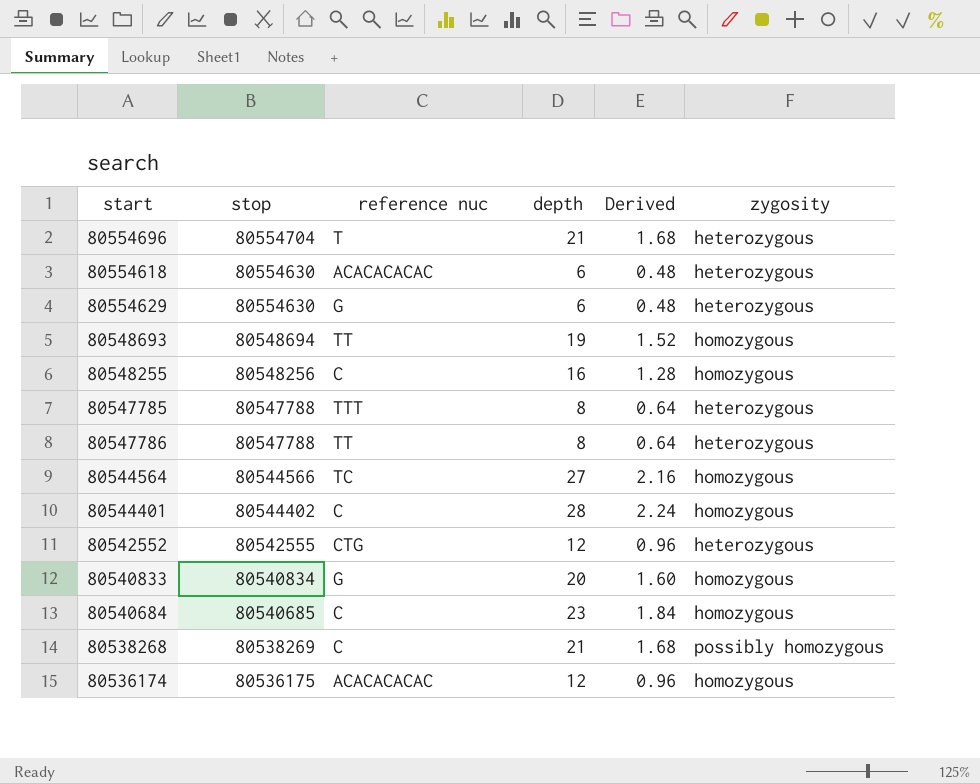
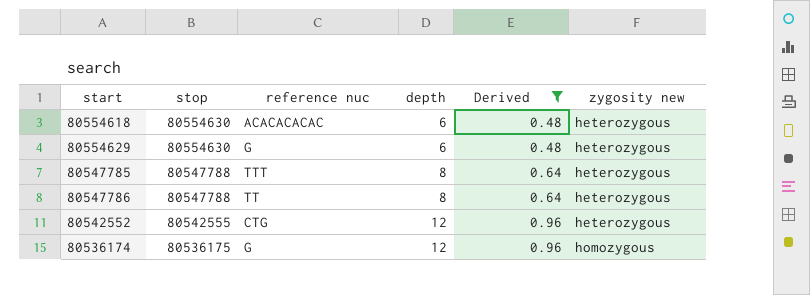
filter: none -> Derived <= 0.96
column name: zygosity -> zygosity new
80536174 | reference nuc: ACACACACAC -> G

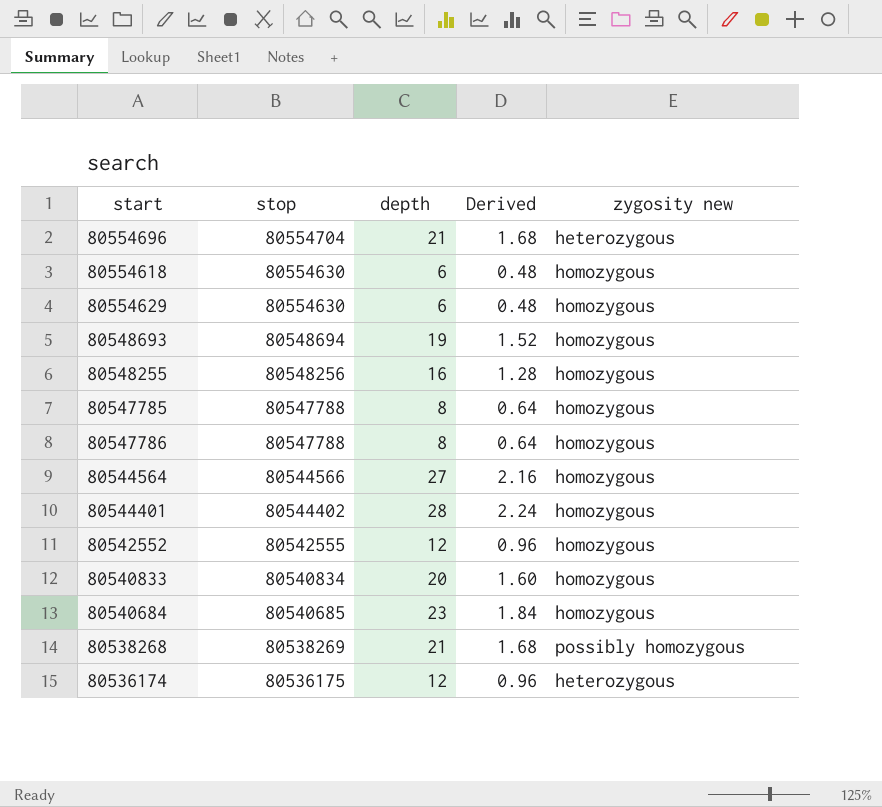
filter: Derived <= 0.96 -> none
column reference nuc | position: 3 -> none
80554618 | zygosity new: heterozygous -> homozygous
80554629 | zygosity new: heterozygous -> homozygous
80547785 | zygosity new: heterozygous -> homozygous
80547786 | zygosity new: heterozygous -> homozygous
80542552 | zygosity new: heterozygous -> homozygous
80536174 | zygosity new: homozygous -> heterozygous

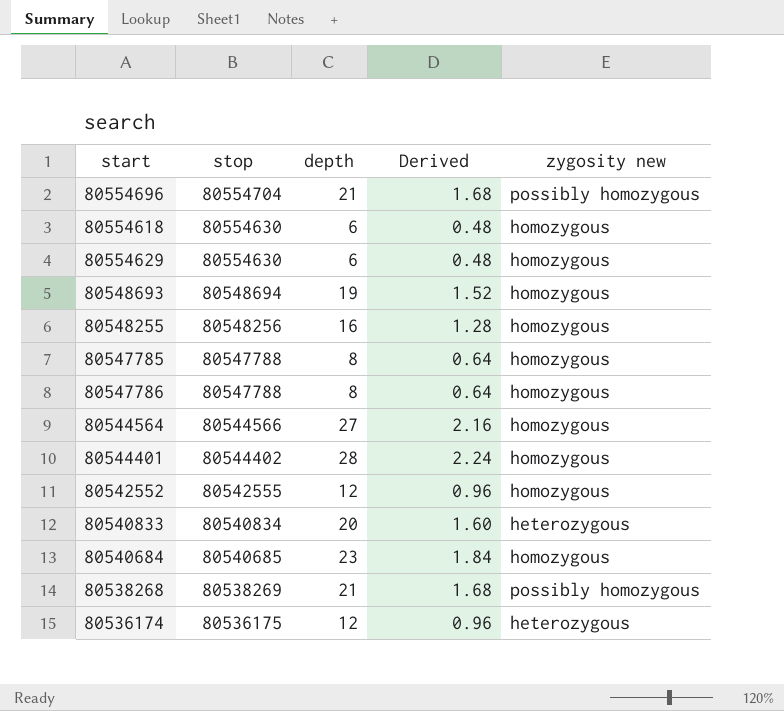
80554696 | zygosity new: heterozygous -> possibly homozygous
80540833 | zygosity new: homozygous -> heterozygous

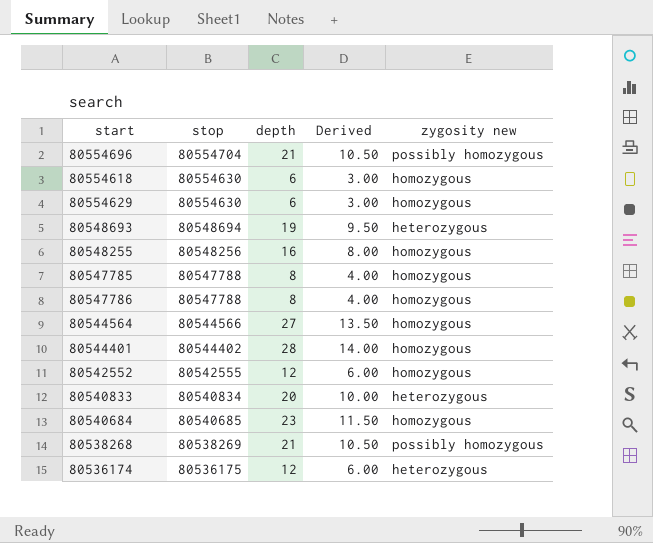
column Derived | formula: [depth] * 0.08 -> [depth] * 0.5
80548693 | zygosity new: homozygous -> heterozygous

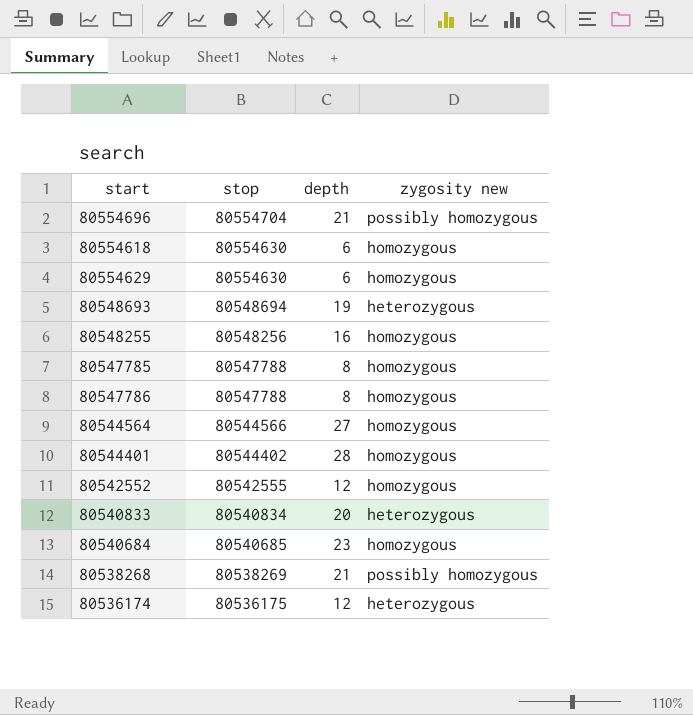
column Derived | formula: [depth] * 0.5 -> none

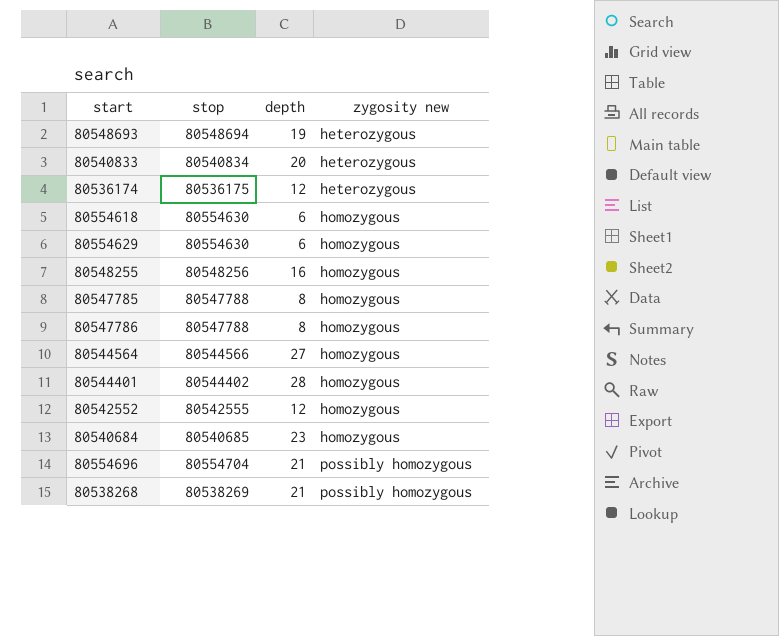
row order: stop descending -> zygosity new ascending

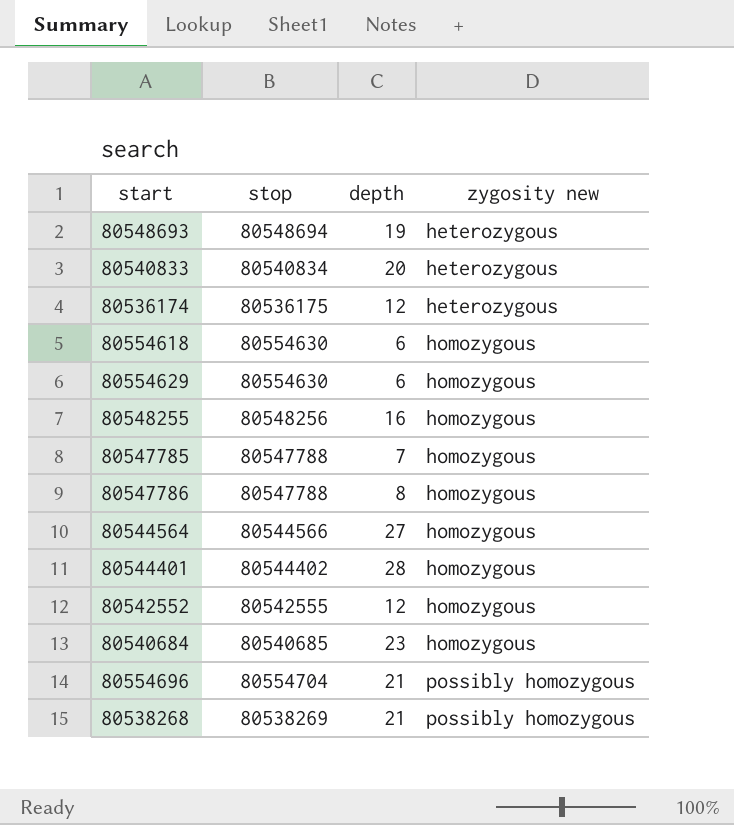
80547785 | depth: 8 -> 7

